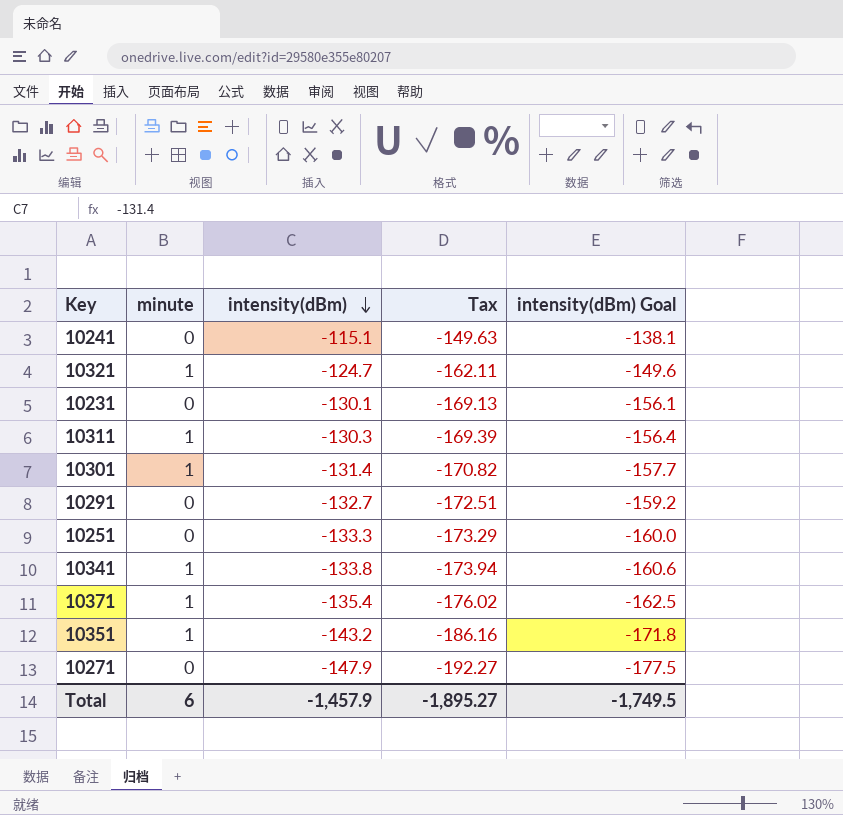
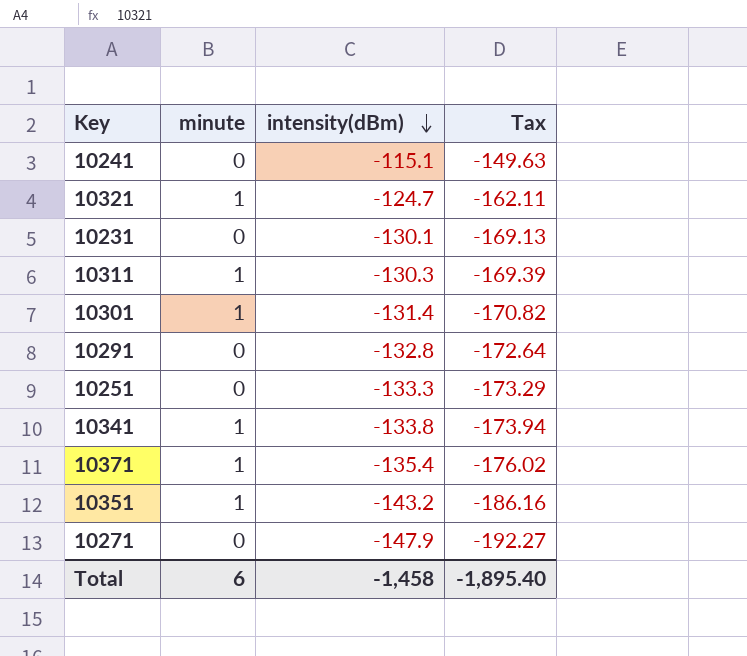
column intensity(dBm) Goal | formula: [intensity(dBm)] * 1.2 -> none
10291 | intensity(dBm): -132.7 -> -132.8
10291 | Tax: -172.51 -> -172.64
Total | intensity(dBm): -1,457.9 -> -1,458
Total | Tax: -1,895.27 -> -1,895.40

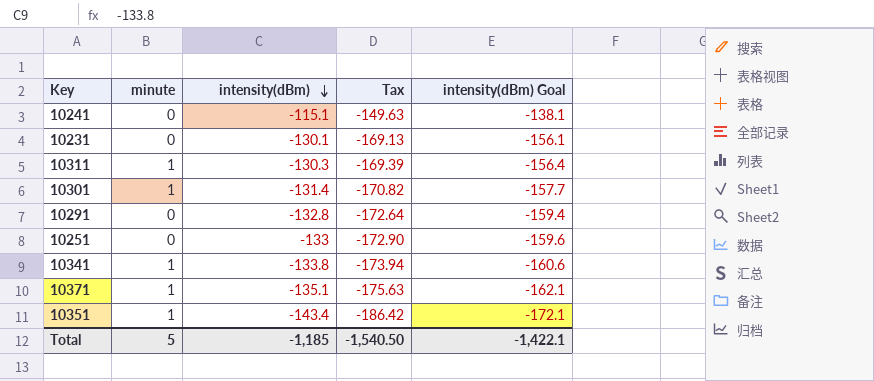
column intensity(dBm) Goal | formula: none -> [intensity(dBm)] * 1.2
row 10321: 1 | -124.7 | -162.11 -> none
row 10271: 0 | -147.9 | -192.27 -> none
10251 | intensity(dBm): -133.3 -> -133
10251 | Tax: -173.29 -> -172.90
10371 | intensity(dBm): -135.4 -> -135.1
10371 | Tax: -176.02 -> -175.63
10351 | intensity(dBm): -143.2 -> -143.4
10351 | Tax: -186.16 -> -186.42
Total | minute: 6 -> 5
Total | intensity(dBm): -1,458 -> -1,185
Total | Tax: -1,895.40 -> -1,540.50

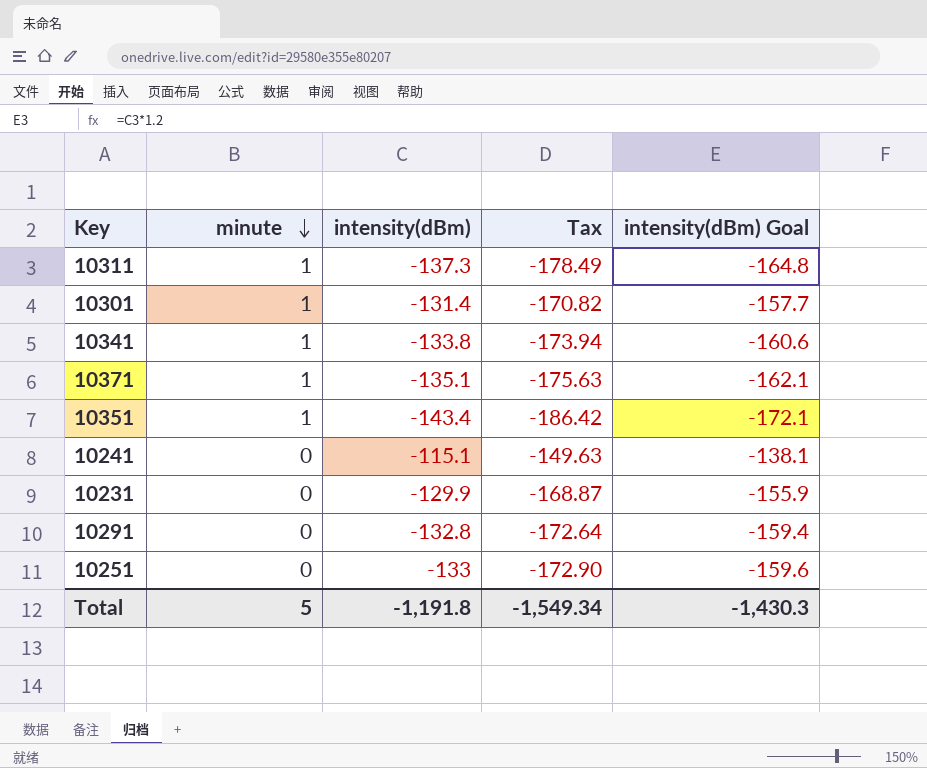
row order: intensity(dBm) descending -> minute descending
10311 | intensity(dBm): -130.3 -> -137.3
10311 | Tax: -169.39 -> -178.49
10311 | intensity(dBm) Goal: -156.4 -> -164.8
10231 | intensity(dBm): -130.1 -> -129.9
10231 | Tax: -169.13 -> -168.87
10231 | intensity(dBm) Goal: -156.1 -> -155.9
Total | intensity(dBm): -1,185 -> -1,191.8
Total | Tax: -1,540.50 -> -1,549.34
Total | intensity(dBm) Goal: -1,422.1 -> -1,430.3

